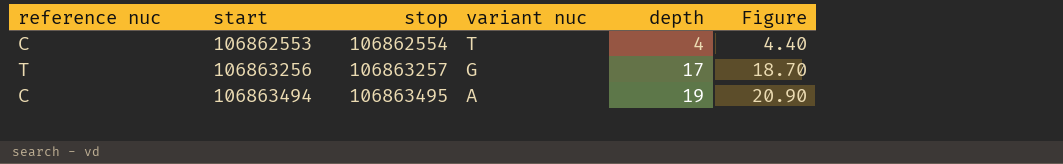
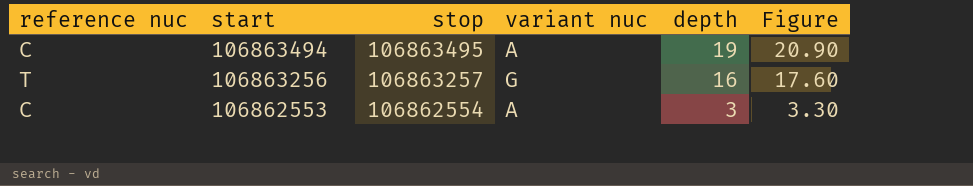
row order: start ascending -> start descending
106863256 | depth: 17 -> 16
106863256 | Figure: 18.70 -> 17.60
106862553 | variant nuc: T -> A
106862553 | depth: 4 -> 3
106862553 | Figure: 4.40 -> 3.30

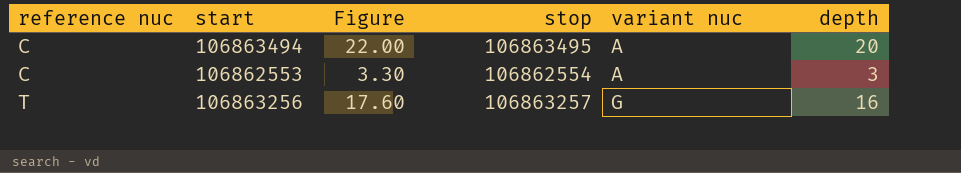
row order: start descending -> reference nuc ascending
column Figure | position: 6 -> 3
106863494 | Figure: 20.90 -> 22.00
106863494 | depth: 19 -> 20

